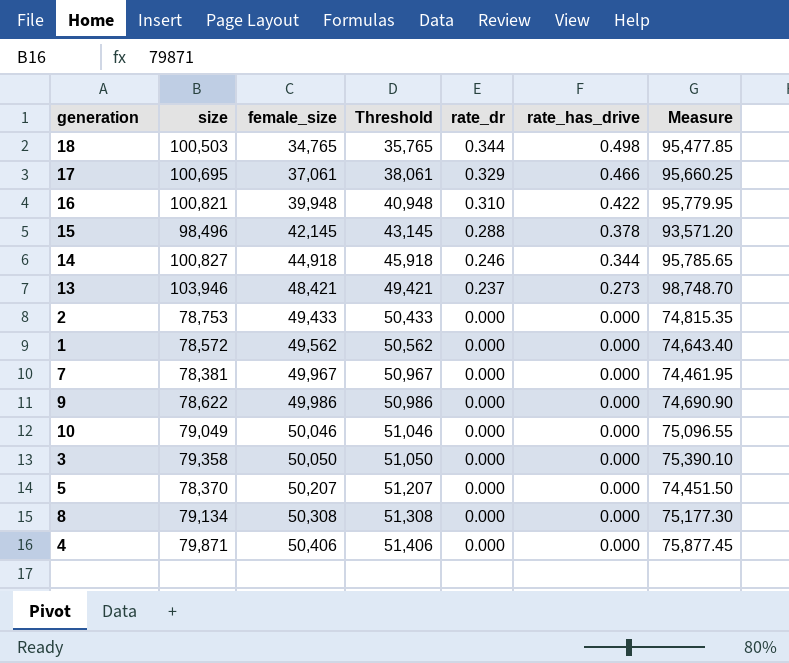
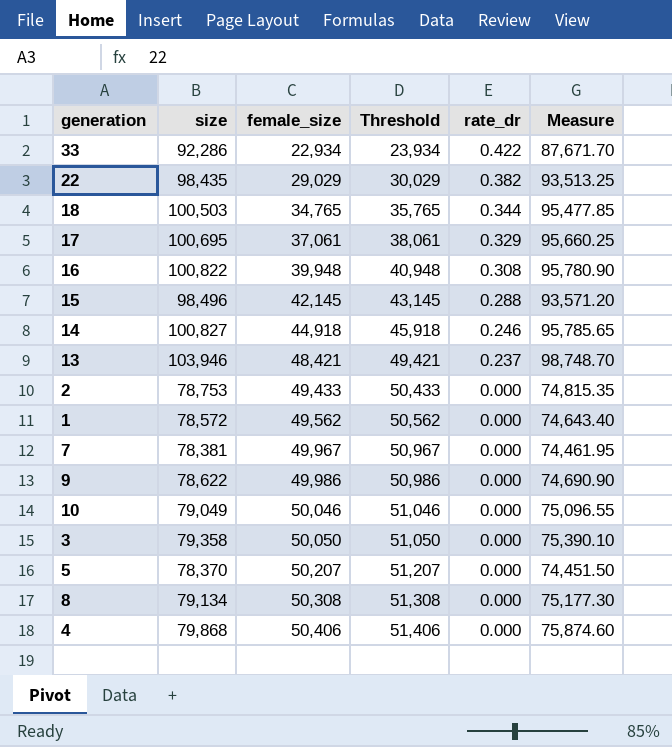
column rate_has_drive | position: 6 -> none
row 33: none -> 92,286 | 22,934 | 23,934 | 0.422 | 87,671.70
row 22: none -> 98,435 | 29,029 | 30,029 | 0.382 | 93,513.25
16 | size: 100,821 -> 100,822
16 | rate_dr: 0.310 -> 0.308
16 | Measure: 95,779.95 -> 95,780.90
4 | size: 79,871 -> 79,868
4 | Measure: 75,877.45 -> 75,874.60

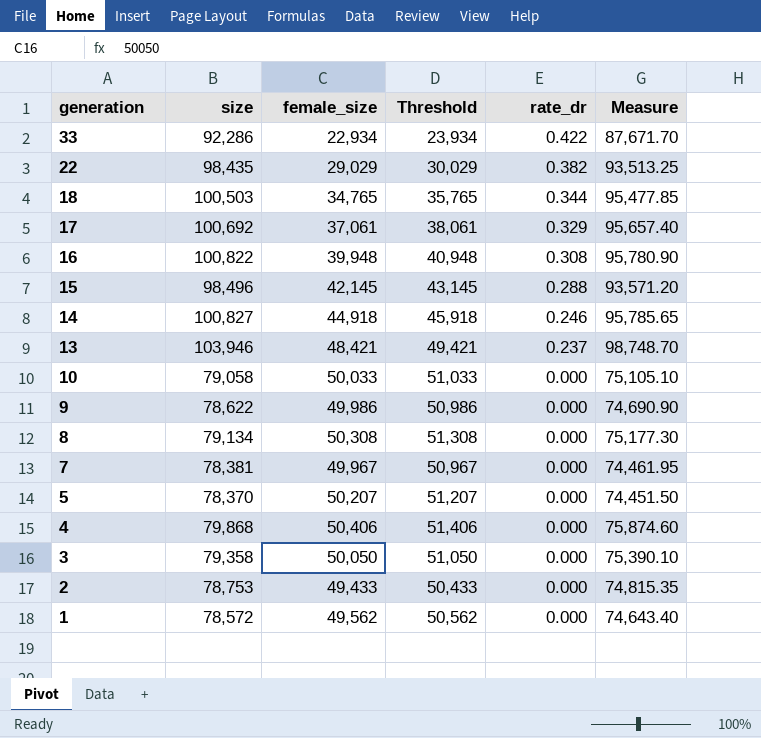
row order: female_size ascending -> generation descending
17 | size: 100,695 -> 100,692
17 | Measure: 95,660.25 -> 95,657.40
10 | size: 79,049 -> 79,058
10 | female_size: 50,046 -> 50,033
10 | Threshold: 51,046 -> 51,033
10 | Measure: 75,096.55 -> 75,105.10

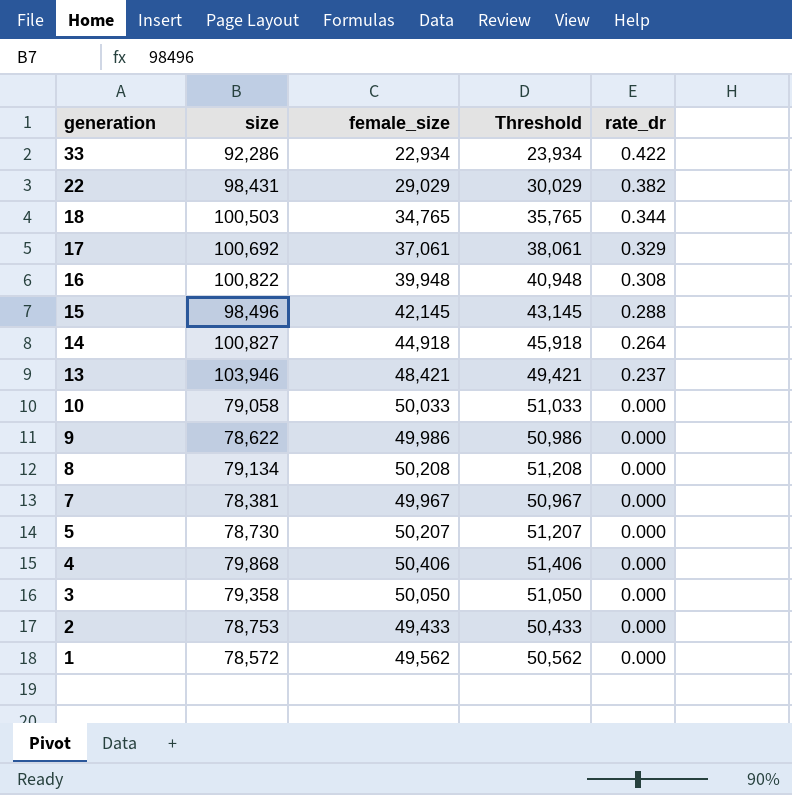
column Measure | formula: [size] * 0.95 -> none
22 | size: 98,435 -> 98,431
14 | rate_dr: 0.246 -> 0.264
8 | female_size: 50,308 -> 50,208
8 | Threshold: 51,308 -> 51,208
5 | size: 78,370 -> 78,730

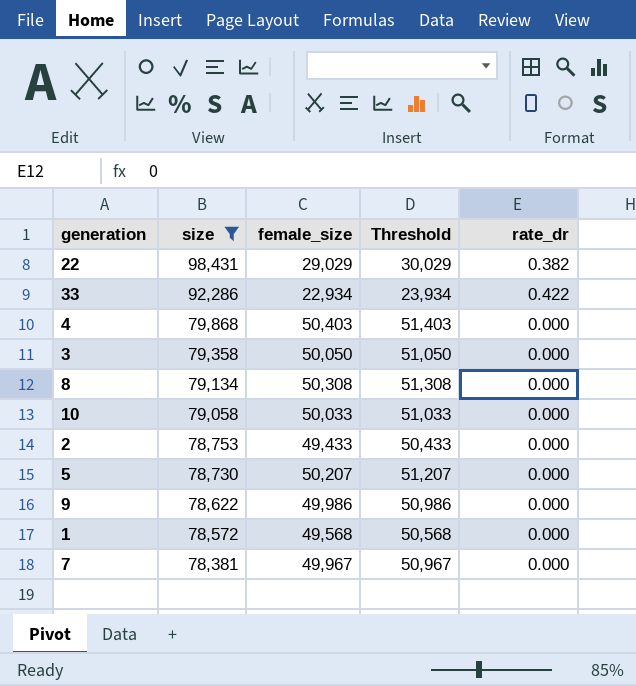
filter: none -> size <= 98,431
row order: generation descending -> size descending
4 | female_size: 50,406 -> 50,403
4 | Threshold: 51,406 -> 51,403
8 | female_size: 50,208 -> 50,308
8 | Threshold: 51,208 -> 51,308
1 | female_size: 49,562 -> 49,568
1 | Threshold: 50,562 -> 50,568

